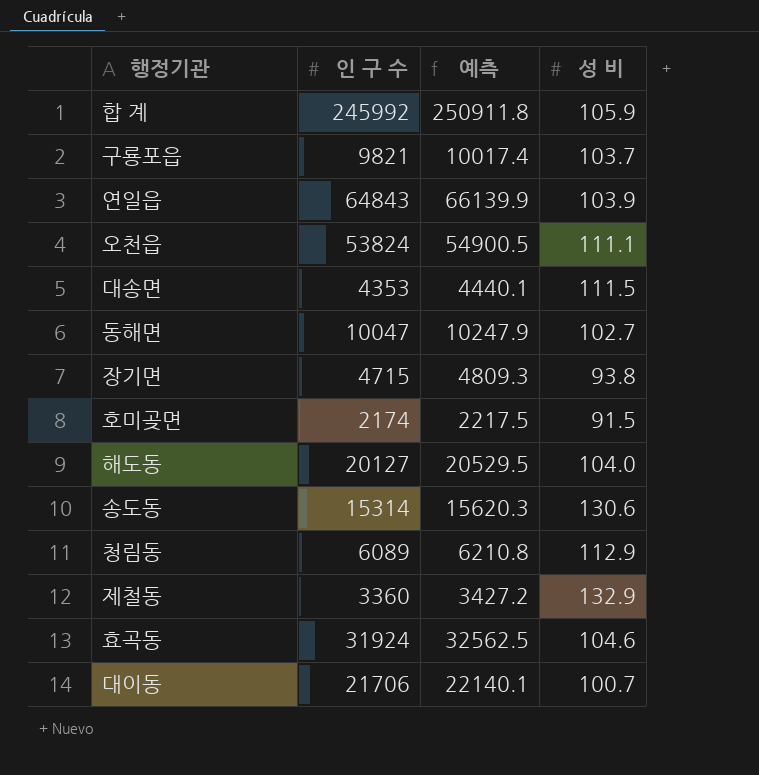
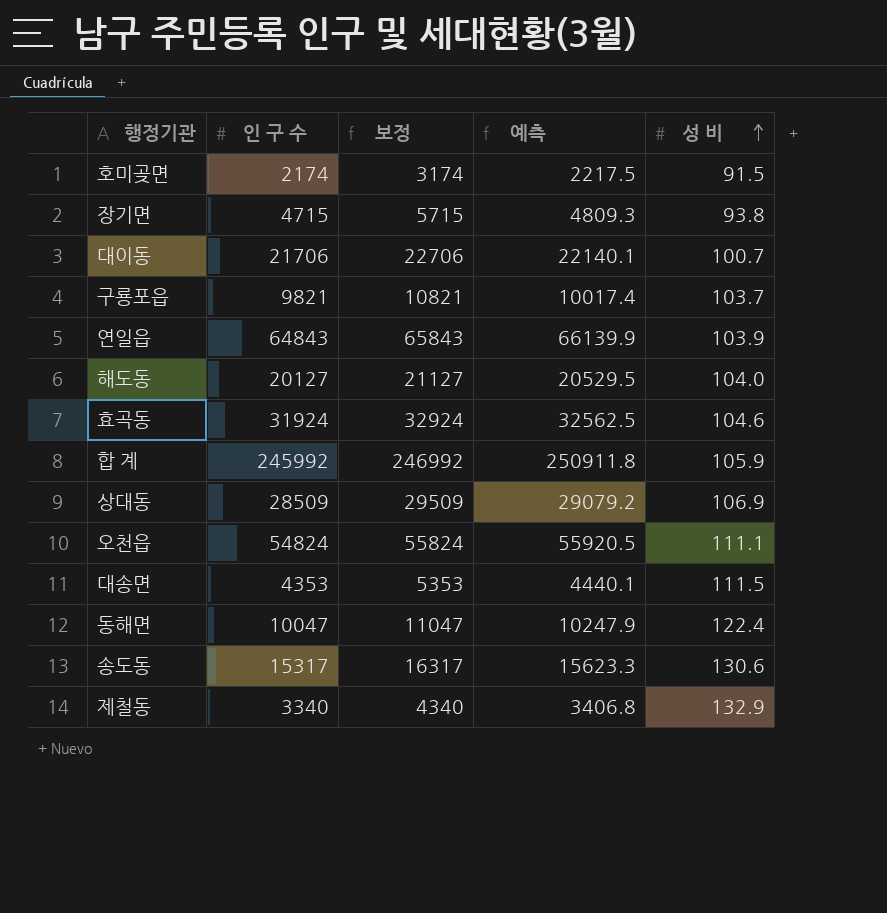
row order: none -> 성 비 ascending
column 보정 | formula: none -> [인 구 수] + 1000
row 청림동: 6089 | 6210.8 | 112.9 -> none
row 상대동: none -> 28509 | 29509 | 29079.2 | 106.9
오천읍 | 인 구 수: 53824 -> 54824
오천읍 | 예측: 54900.5 -> 55920.5
동해면 | 성 비: 102.7 -> 122.4
송도동 | 인 구 수: 15314 -> 15317
송도동 | 예측: 15620.3 -> 15623.3
제철동 | 인 구 수: 3360 -> 3340
제철동 | 예측: 3427.2 -> 3406.8

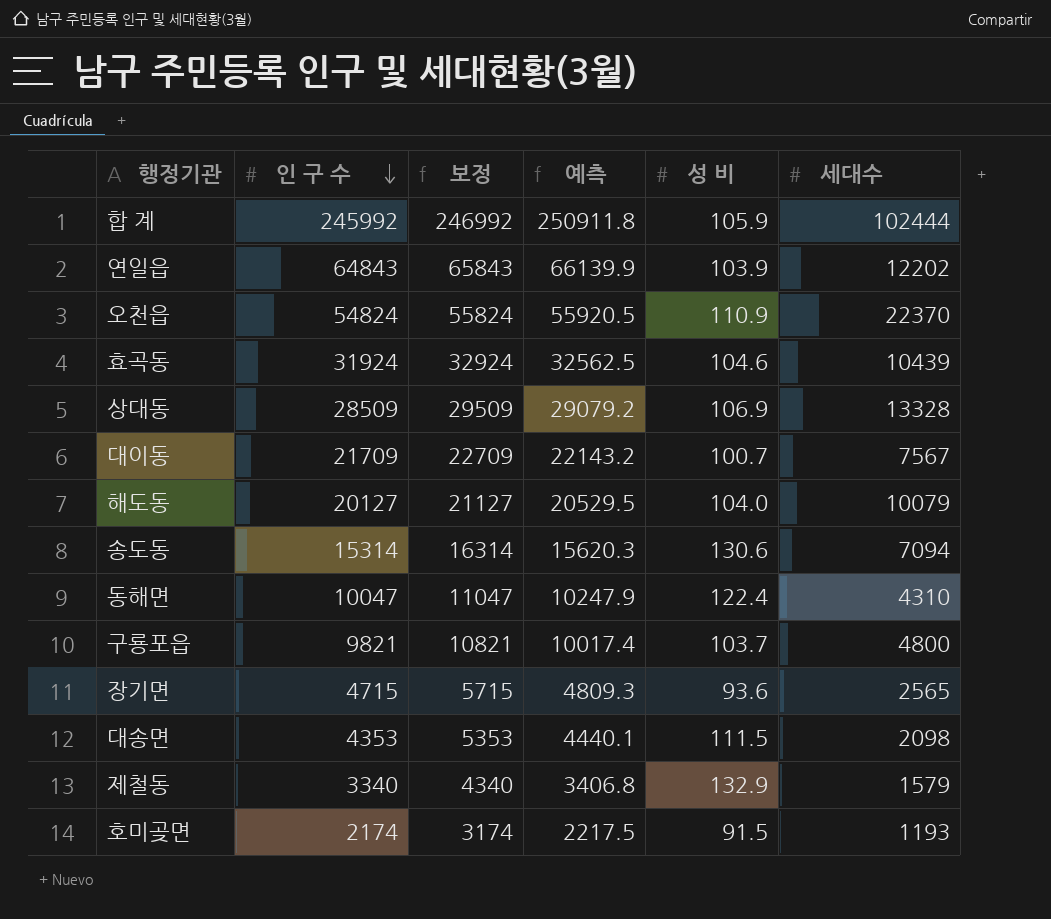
row order: 성 비 ascending -> 인 구 수 descending
column 세대수 | position: none -> 6
오천읍 | 성 비: 111.1 -> 110.9
대이동 | 인 구 수: 21706 -> 21709
대이동 | 보정: 22706 -> 22709
대이동 | 예측: 22140.1 -> 22143.2
송도동 | 인 구 수: 15317 -> 15314
송도동 | 보정: 16317 -> 16314
송도동 | 예측: 15623.3 -> 15620.3
장기면 | 성 비: 93.8 -> 93.6

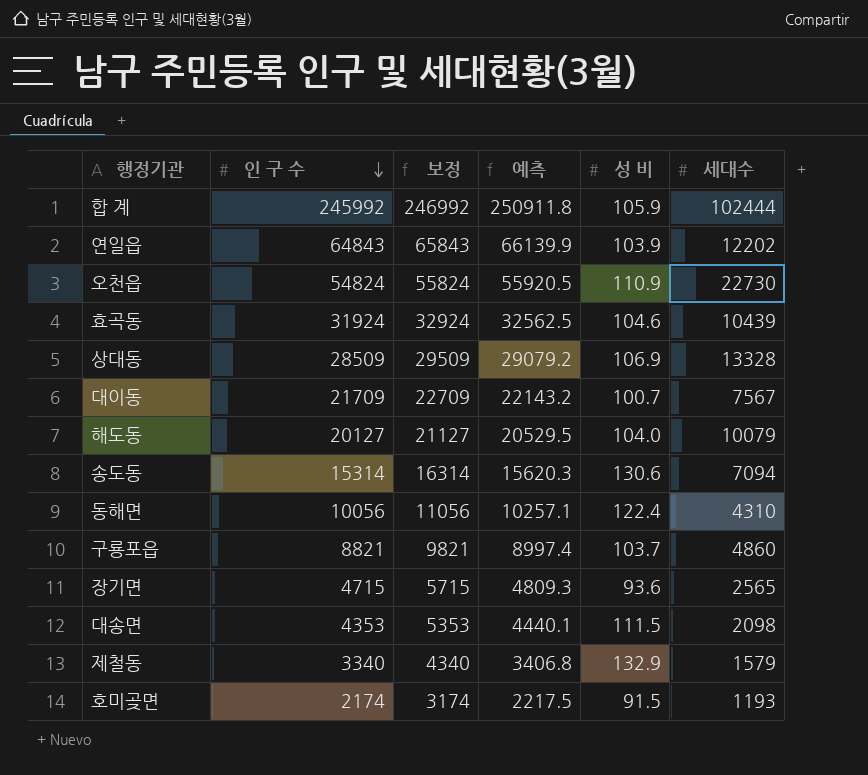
오천읍 | 세대수: 22370 -> 22730
동해면 | 인 구 수: 10047 -> 10056
동해면 | 보정: 11047 -> 11056
동해면 | 예측: 10247.9 -> 10257.1
구룡포읍 | 인 구 수: 9821 -> 8821
구룡포읍 | 보정: 10821 -> 9821
구룡포읍 | 예측: 10017.4 -> 8997.4
구룡포읍 | 세대수: 4800 -> 4860

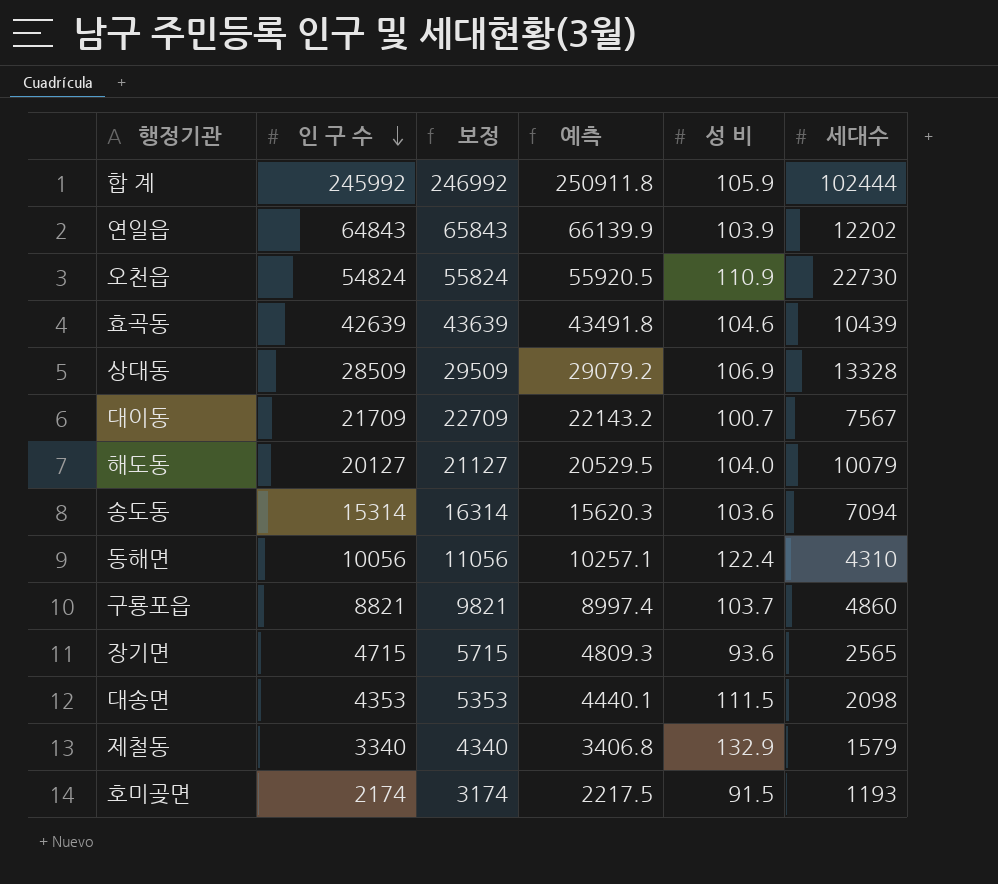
효곡동 | 인 구 수: 31924 -> 42639
효곡동 | 보정: 32924 -> 43639
효곡동 | 예측: 32562.5 -> 43491.8
송도동 | 성 비: 130.6 -> 103.6

